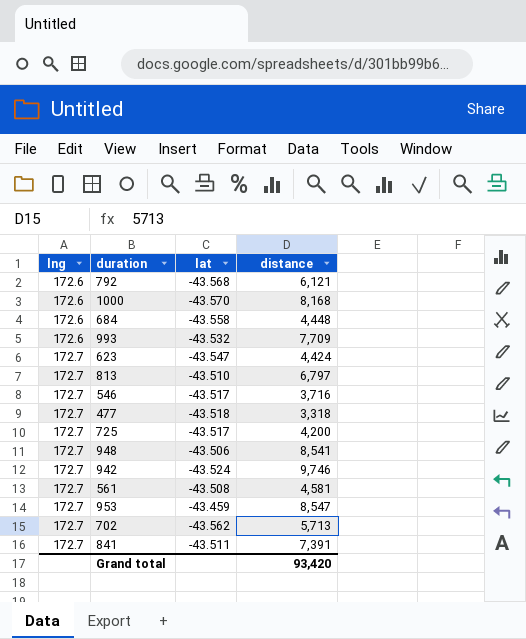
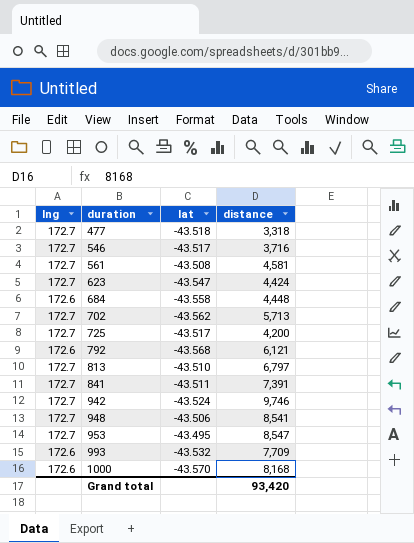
row order: lng ascending -> duration ascending
953 | lat: -43.459 -> -43.495

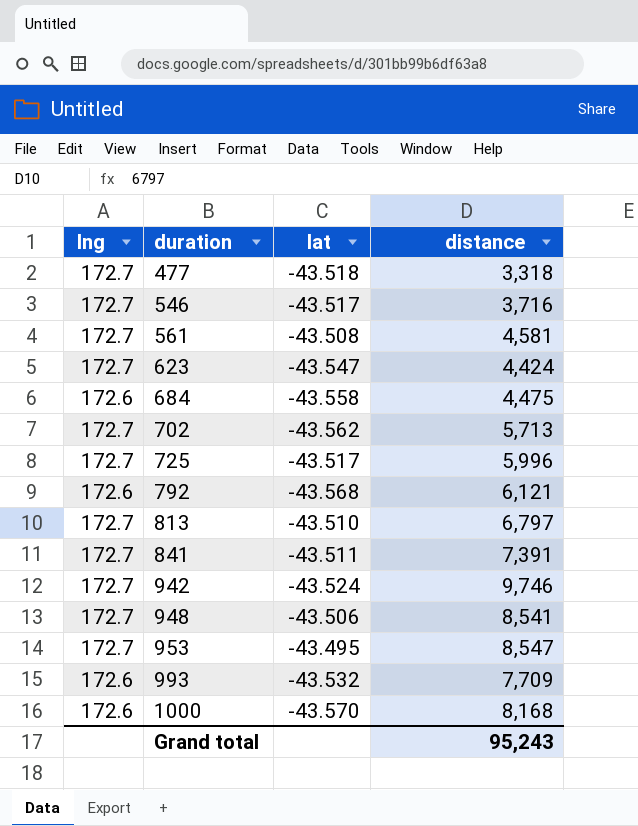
684 | distance: 4,448 -> 4,475
725 | distance: 4,200 -> 5,996
Grand total | distance: 93,420 -> 95,243

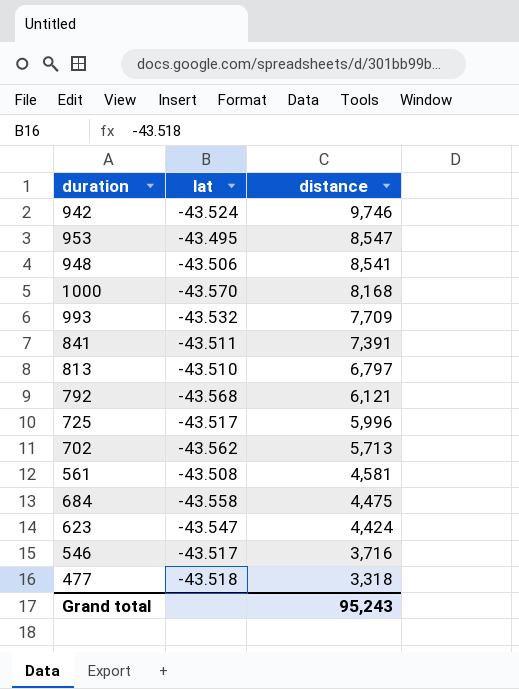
row order: duration ascending -> distance descending
column lng | position: 1 -> none

